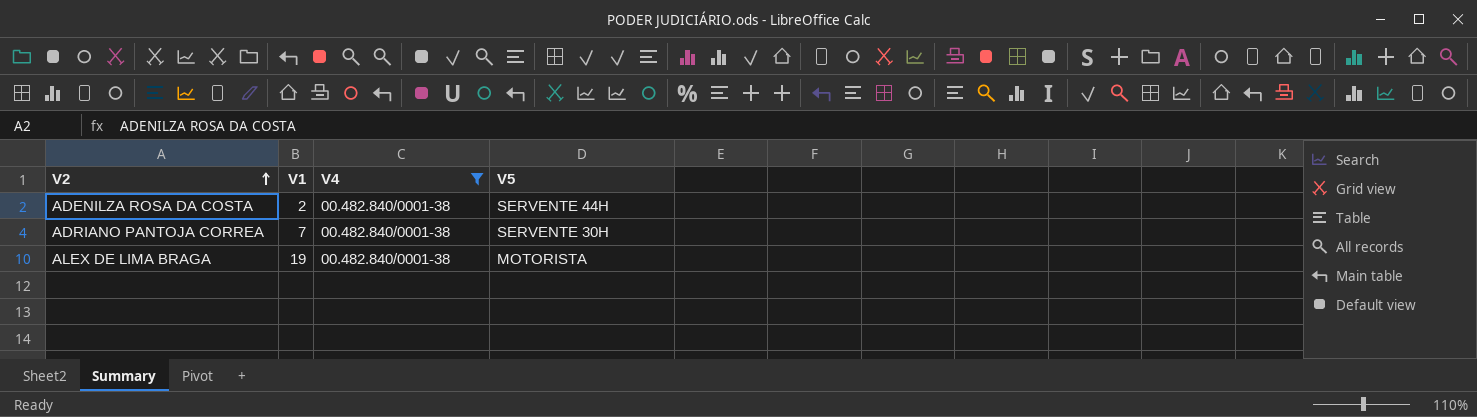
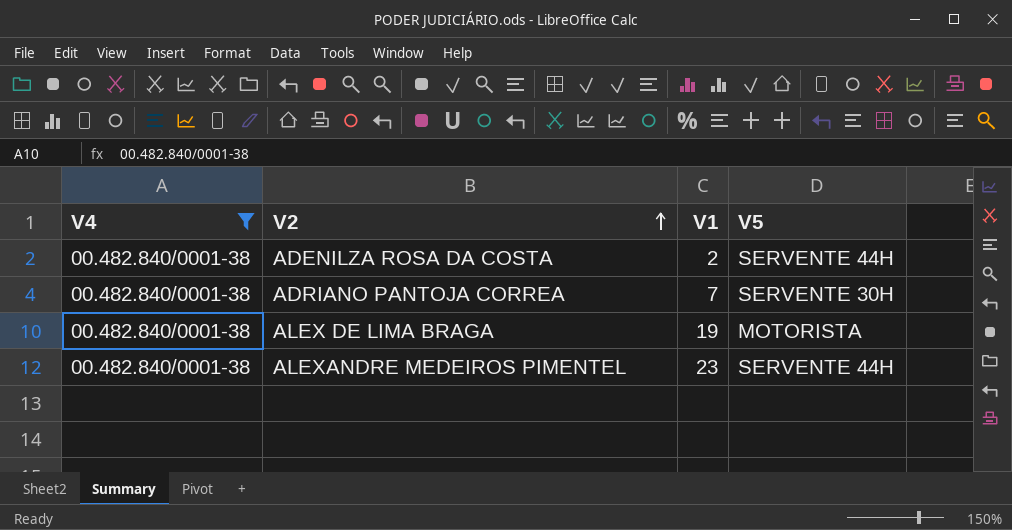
column V4 | position: 3 -> 1
row ALEXANDRE MEDEIROS PIMENTEL: none -> 00.482.840/0001-38 | 23 | SERVENTE 44H

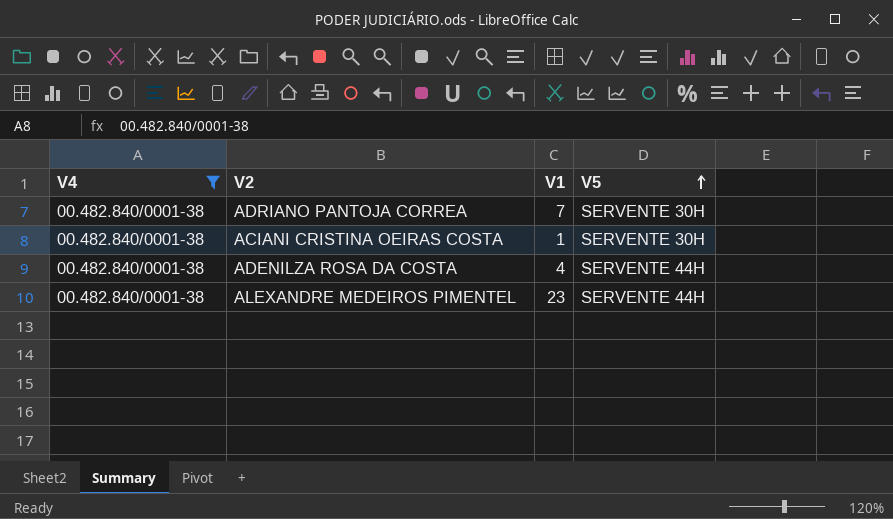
row order: V2 ascending -> V5 ascending
row ALEX DE LIMA BRAGA: 00.482.840/0001-38 | 19 | MOTORISTA -> none
row ACIANI CRISTINA OEIRAS COSTA: none -> 00.482.840/0001-38 | 1 | SERVENTE 30H
ADENILZA ROSA DA COSTA | V1: 2 -> 4

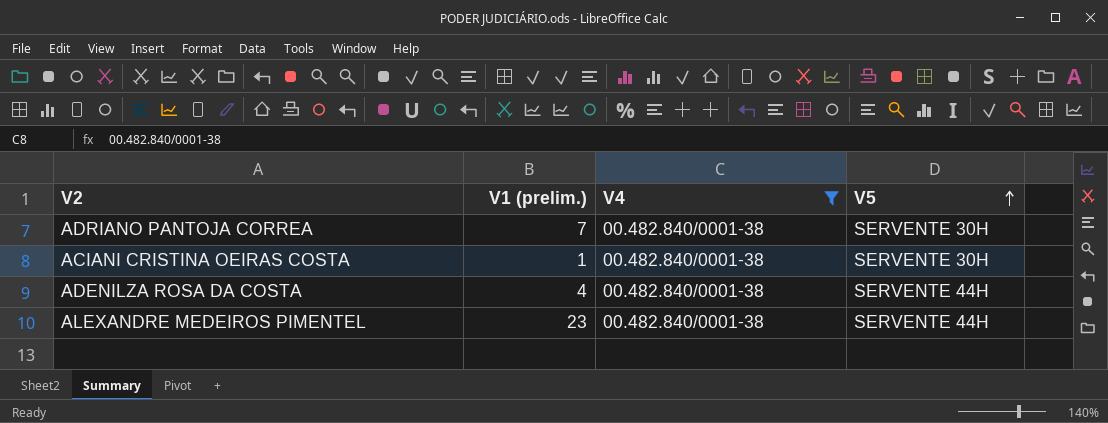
column name: V1 -> V1 (prelim.)
column V4 | position: 1 -> 3

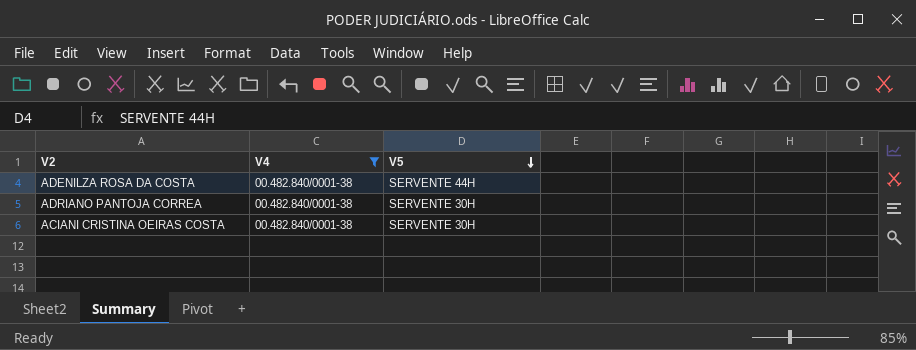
row order: V5 ascending -> V5 descending
column V1 (prelim.) | position: 2 -> none
row ALEXANDRE MEDEIROS PIMENTEL: 23 | 00.482.840/0001-38 | SERVENTE 44H -> none

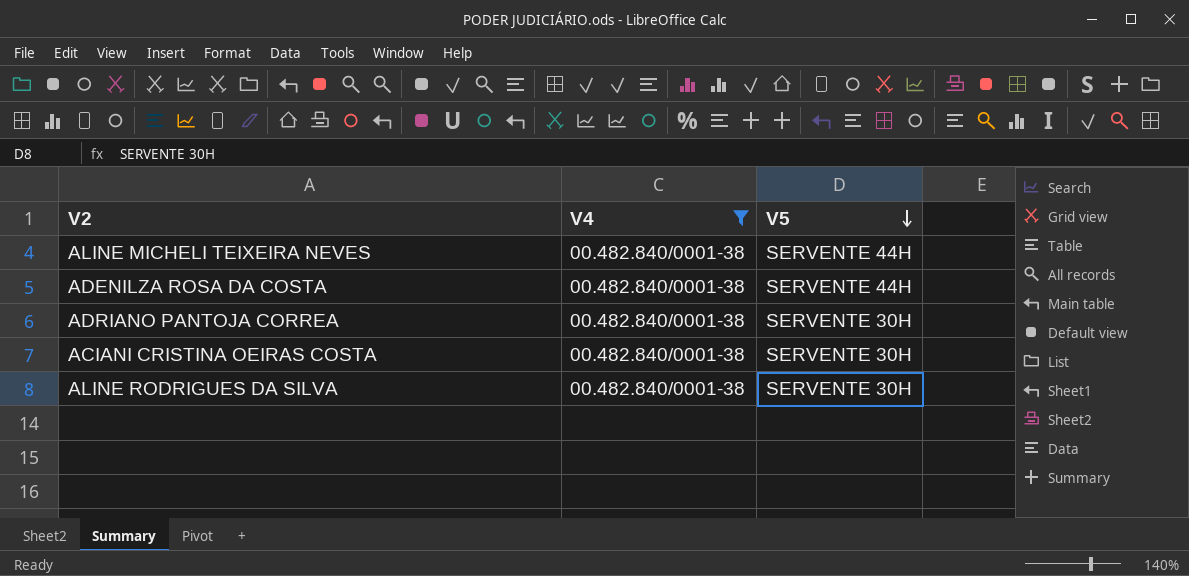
row ALINE MICHELI TEIXEIRA NEVES: none -> 00.482.840/0001-38 | SERVENTE 44H
row ALINE RODRIGUES DA SILVA: none -> 00.482.840/0001-38 | SERVENTE 30H

